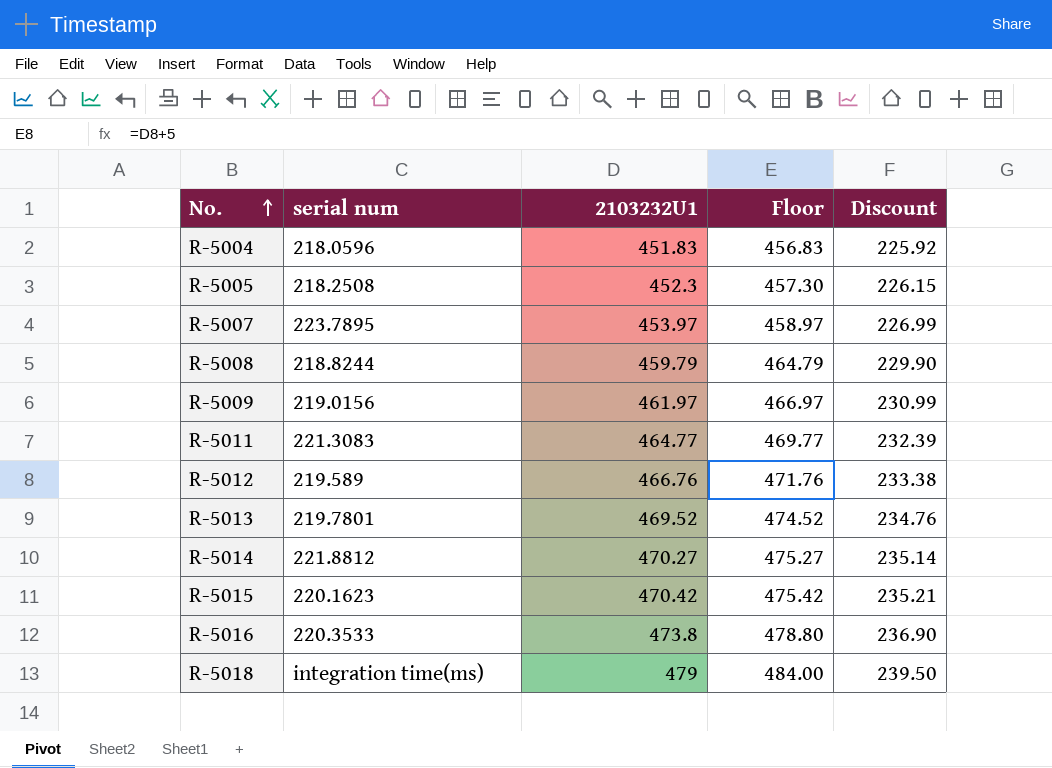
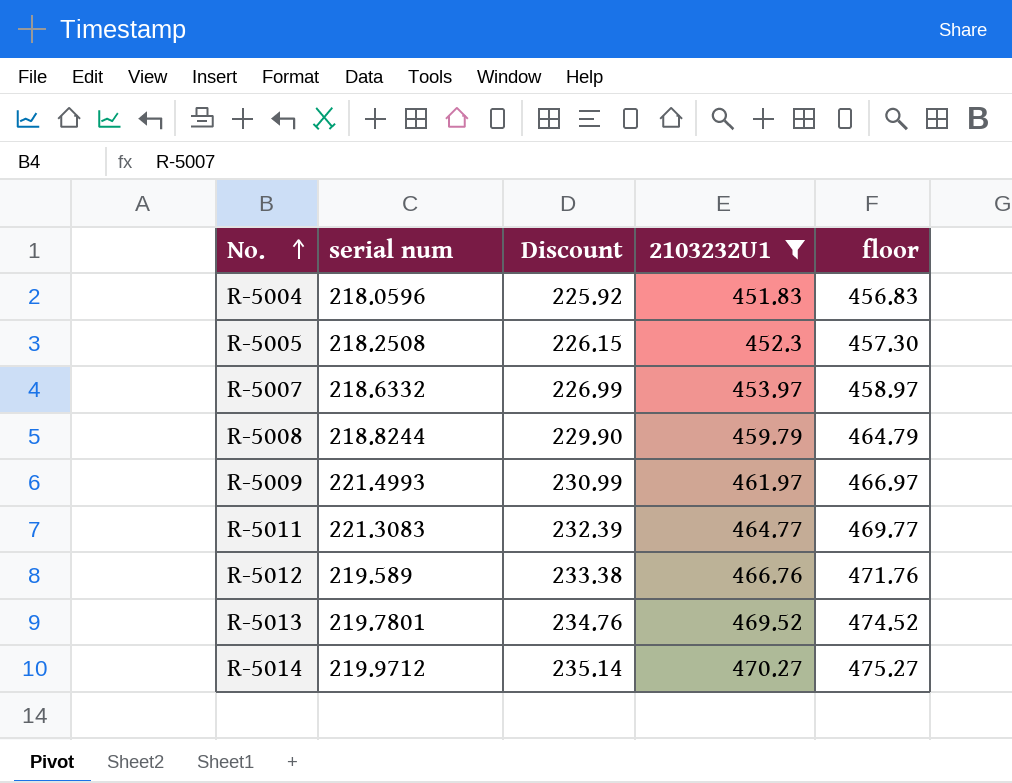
filter: none -> 2103232U1 <= 470.27
column Discount | position: 5 -> 3
column name: Floor -> floor
R-5007 | serial num: 223.7895 -> 218.6332
R-5009 | serial num: 219.0156 -> 221.4993
R-5014 | serial num: 221.8812 -> 219.9712

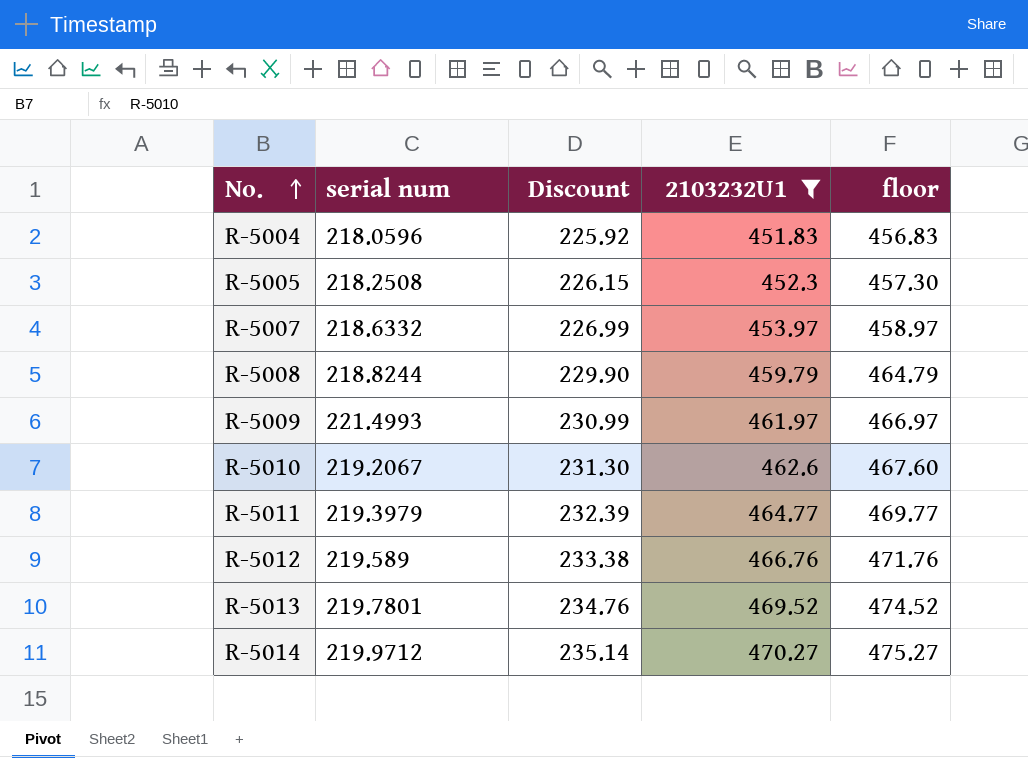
row R-5010: none -> 219.2067 | 231.30 | 462.6 | 467.60
R-5011 | serial num: 221.3083 -> 219.3979

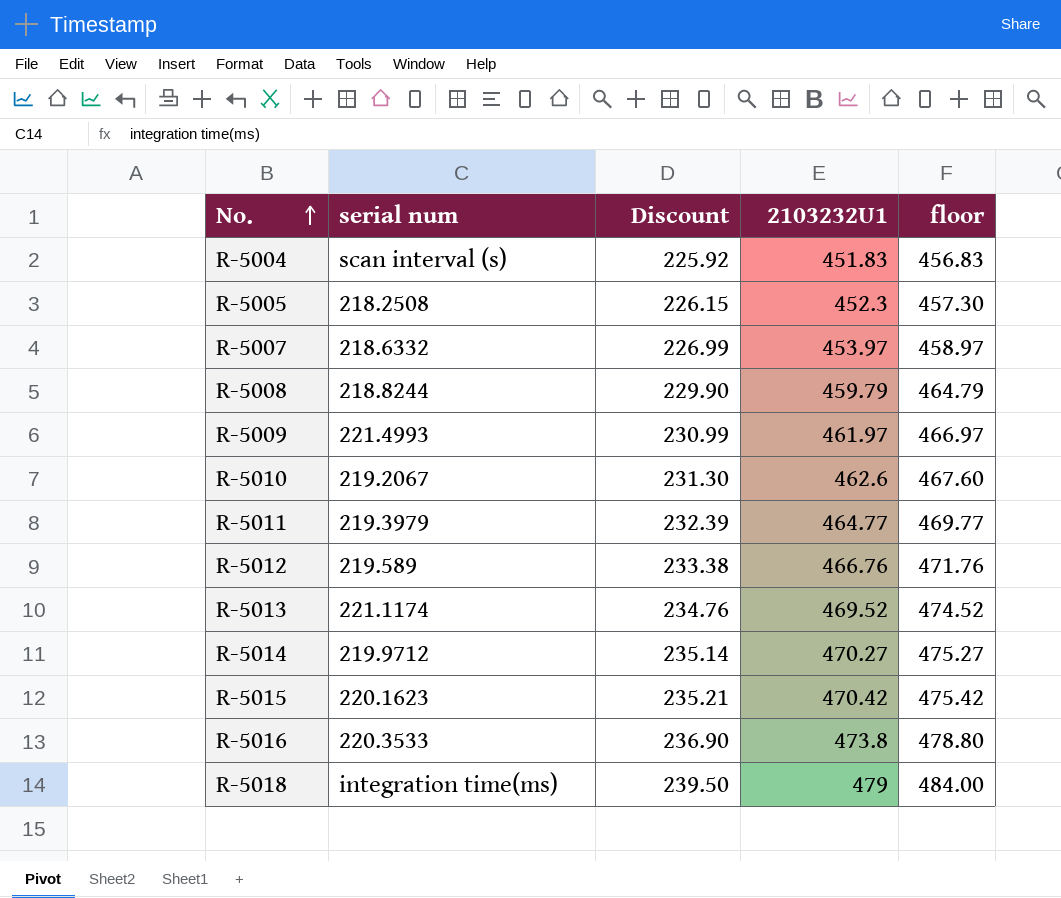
filter: 2103232U1 <= 470.27 -> none
R-5004 | serial num: 218.0596 -> scan interval (s)
R-5013 | serial num: 219.7801 -> 221.1174

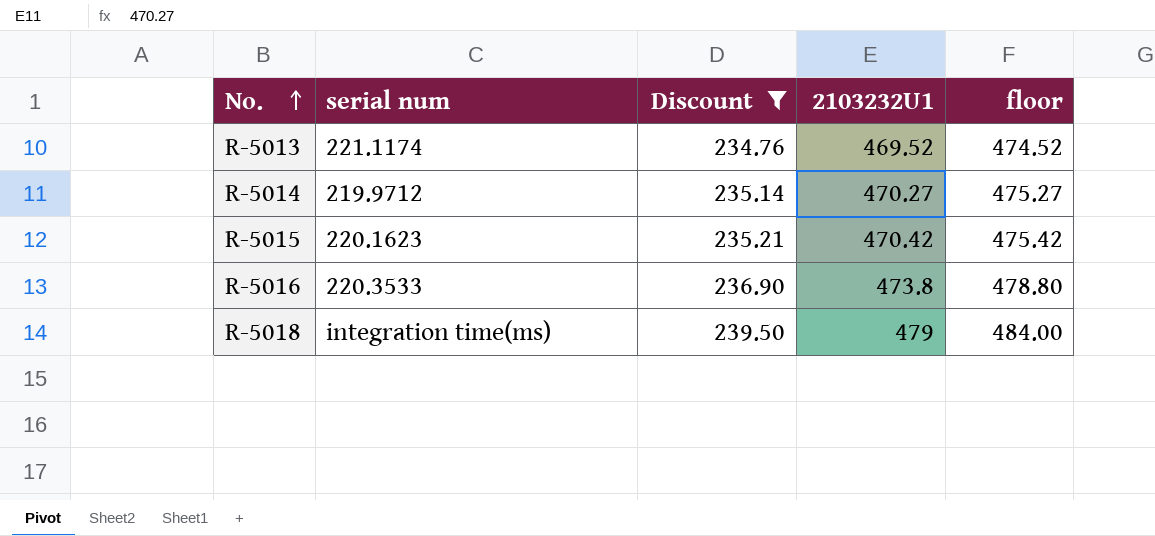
filter: none -> Discount >= 234.76

